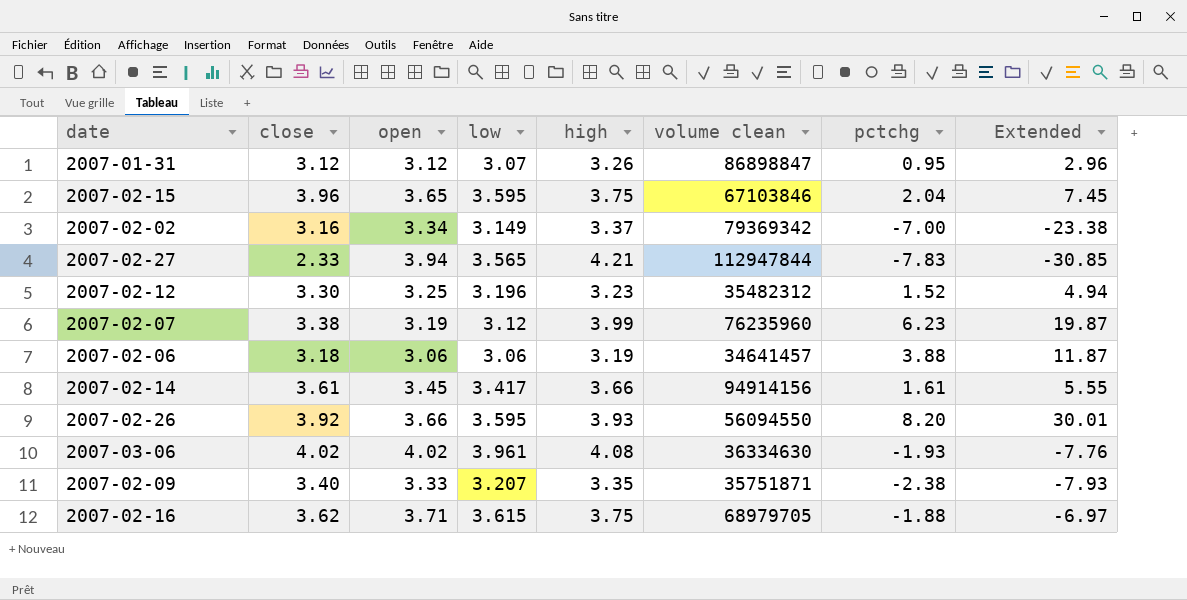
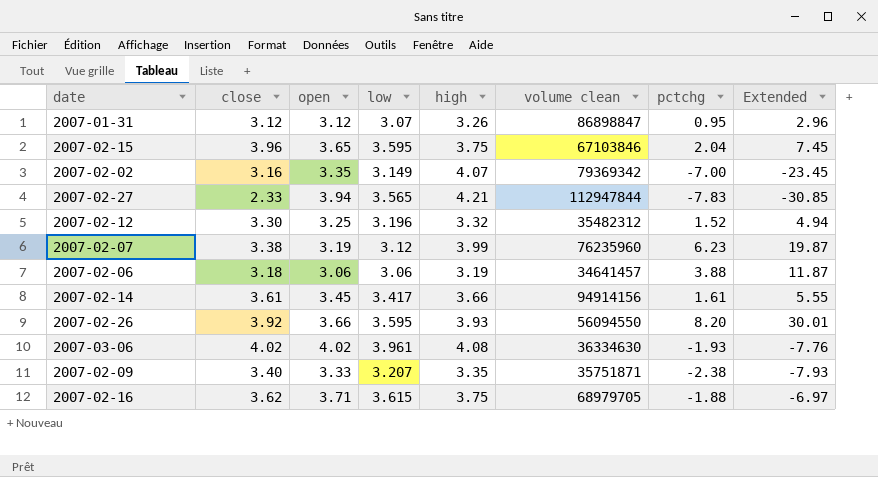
2007-02-02 | open: 3.34 -> 3.35
2007-02-02 | high: 3.37 -> 4.07
2007-02-02 | Extended: -23.38 -> -23.45
2007-02-12 | high: 3.23 -> 3.32

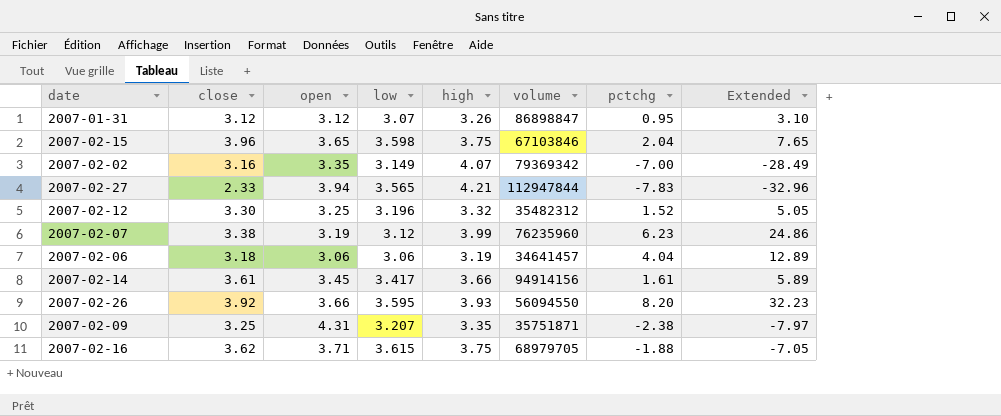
column name: volume clean -> volume
column Extended | formula: [open] * [pctchg] -> [high] * [pctchg]
row 2007-03-06: 4.02 | 4.02 | 3.961 | 4.08 | 36334630 | -1.93 | -7.76 -> none
2007-02-15 | low: 3.595 -> 3.598
2007-02-06 | pctchg: 3.88 -> 4.04
2007-02-09 | close: 3.40 -> 3.25
2007-02-09 | open: 3.33 -> 4.31

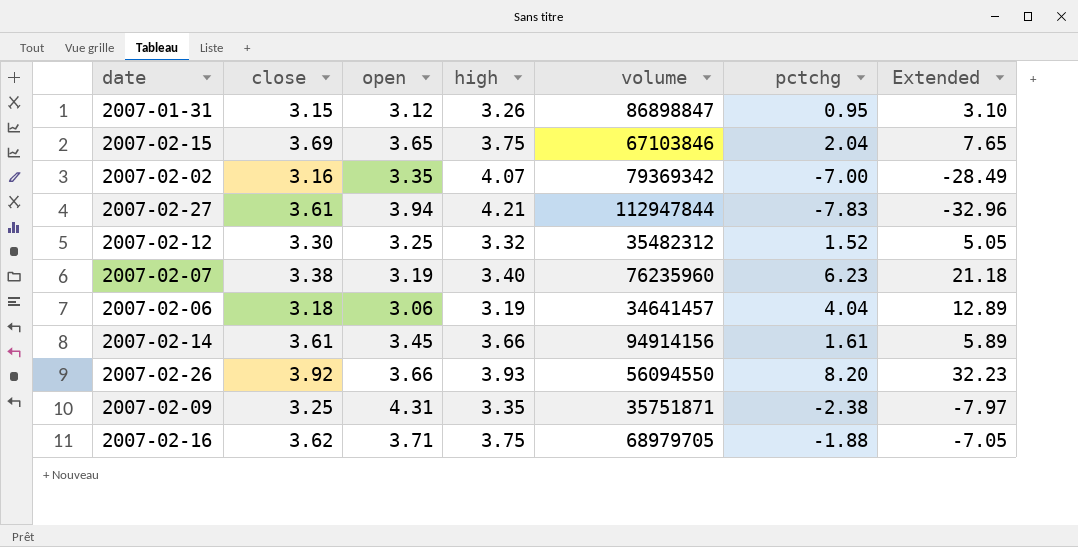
column low | position: 4 -> none
2007-01-31 | close: 3.12 -> 3.15
2007-02-15 | close: 3.96 -> 3.69
2007-02-27 | close: 2.33 -> 3.61
2007-02-07 | high: 3.99 -> 3.40
2007-02-07 | Extended: 24.86 -> 21.18

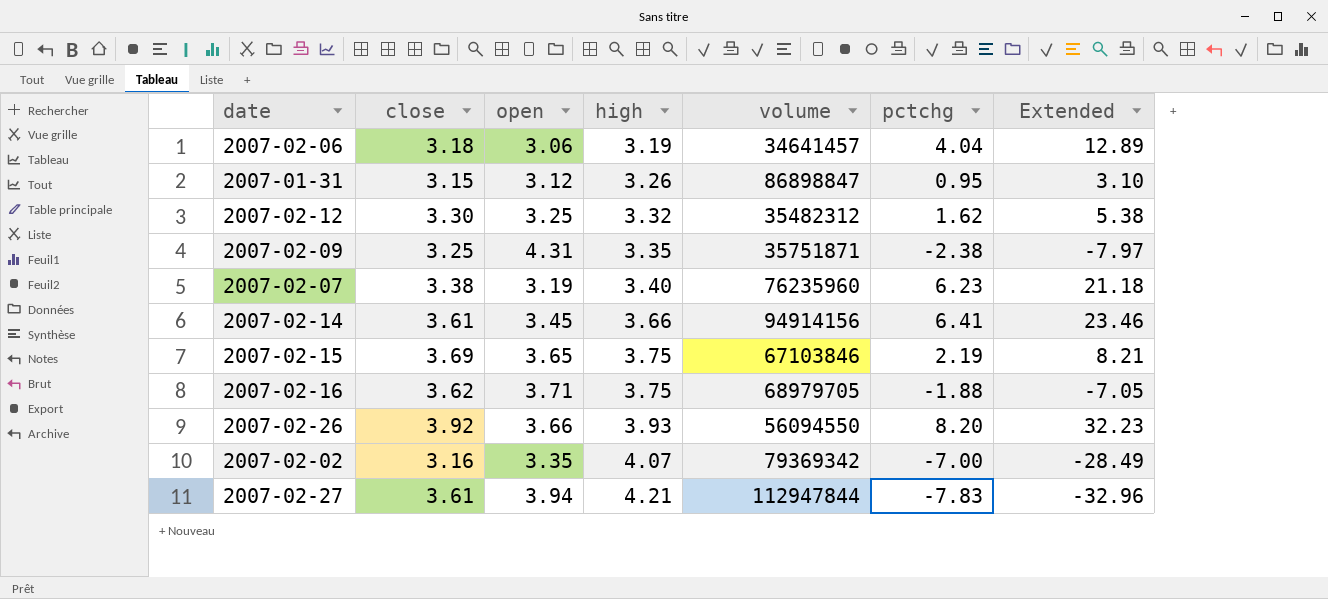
row order: none -> high ascending
2007-02-12 | pctchg: 1.52 -> 1.62
2007-02-12 | Extended: 5.05 -> 5.38
2007-02-14 | pctchg: 1.61 -> 6.41
2007-02-14 | Extended: 5.89 -> 23.46
2007-02-15 | pctchg: 2.04 -> 2.19
2007-02-15 | Extended: 7.65 -> 8.21

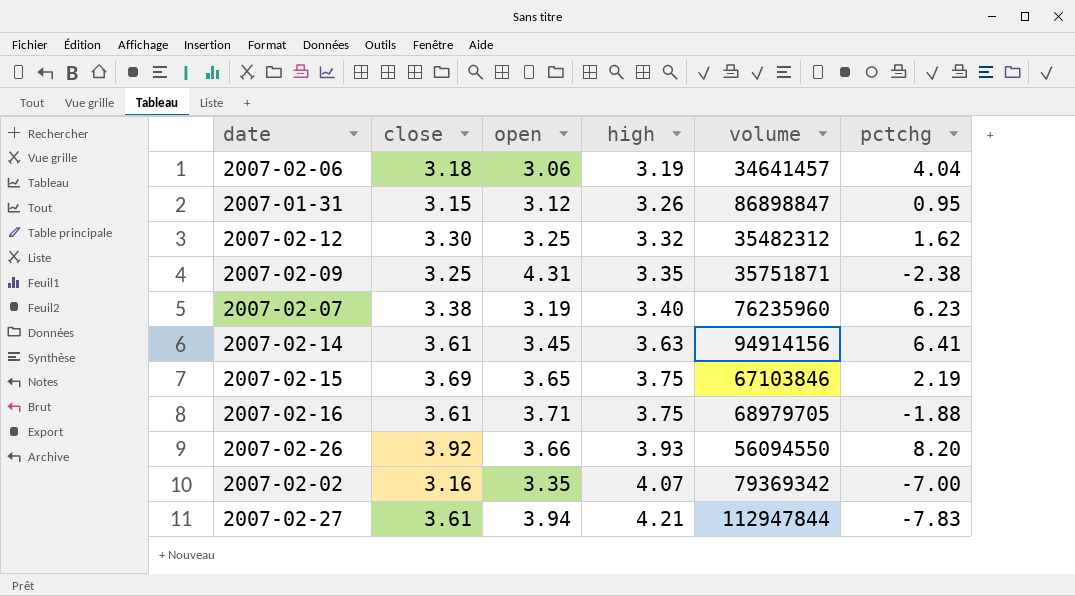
column Extended | formula: [high] * [pctchg] -> none
2007-02-14 | high: 3.66 -> 3.63
2007-02-16 | close: 3.62 -> 3.61

